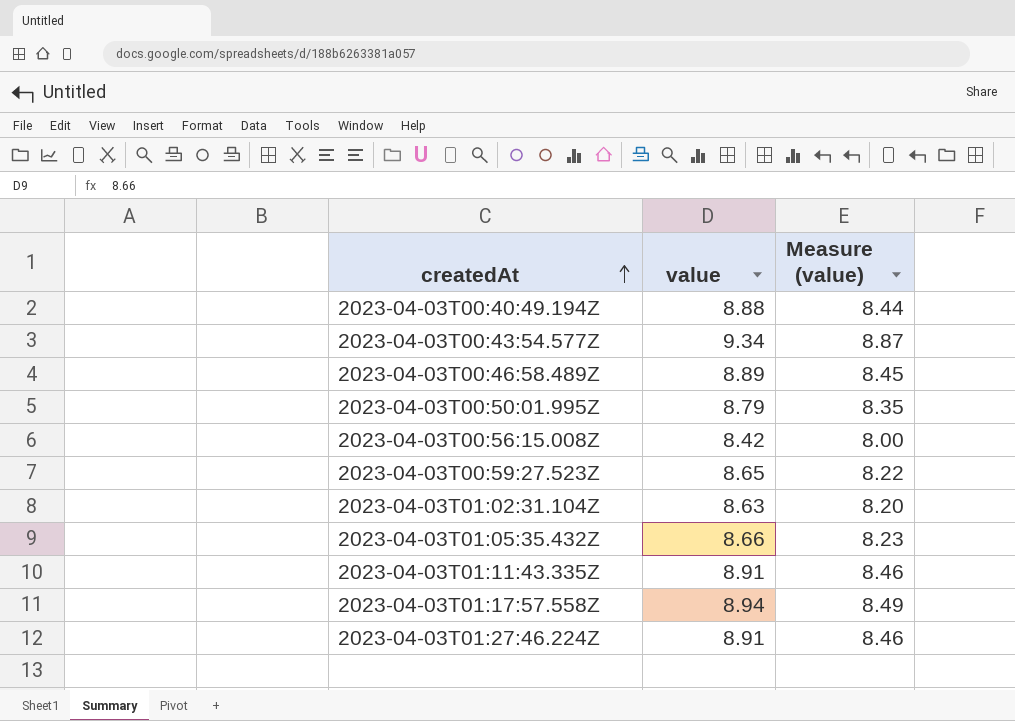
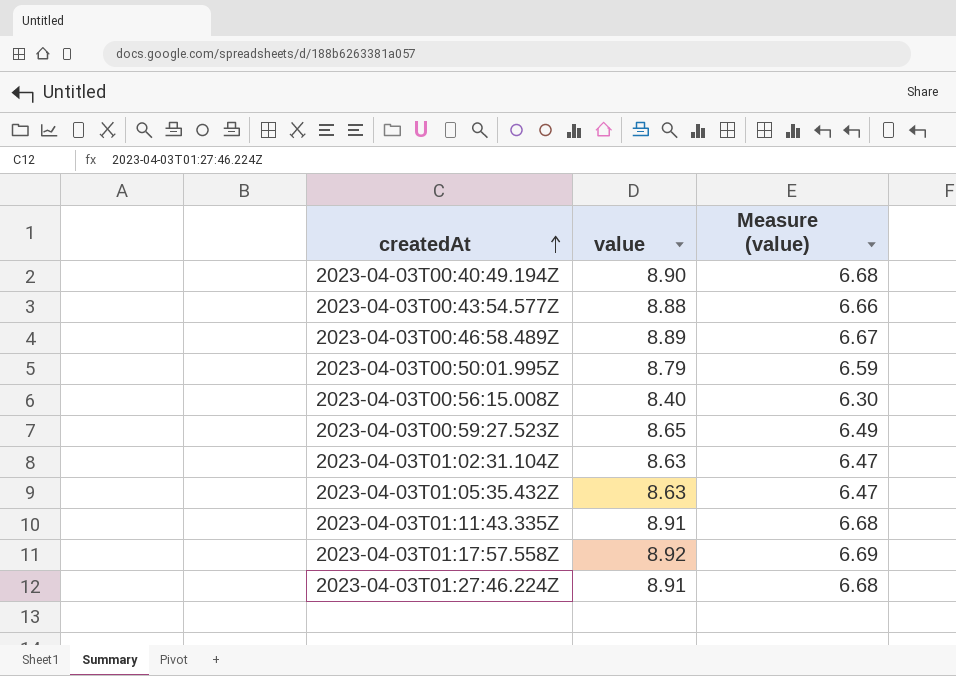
column Measure (value) | formula: [value] * 0.95 -> [value] * 0.75
2023-04-03T00:40:49.194Z | value: 8.88 -> 8.90
2023-04-03T00:43:54.577Z | value: 9.34 -> 8.88
2023-04-03T00:56:15.008Z | value: 8.42 -> 8.40
2023-04-03T01:05:35.432Z | value: 8.66 -> 8.63
2023-04-03T01:17:57.558Z | value: 8.94 -> 8.92

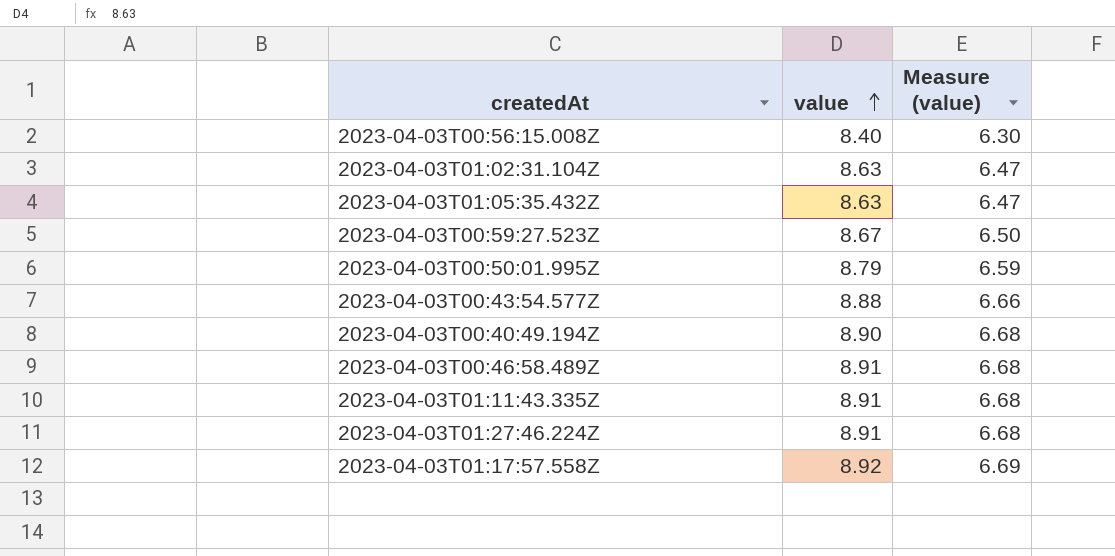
row order: createdAt ascending -> value ascending
2023-04-03T00:59:27.523Z | value: 8.65 -> 8.67
2023-04-03T00:59:27.523Z | Measure (value): 6.49 -> 6.50
2023-04-03T00:46:58.489Z | value: 8.89 -> 8.91
2023-04-03T00:46:58.489Z | Measure (value): 6.67 -> 6.68

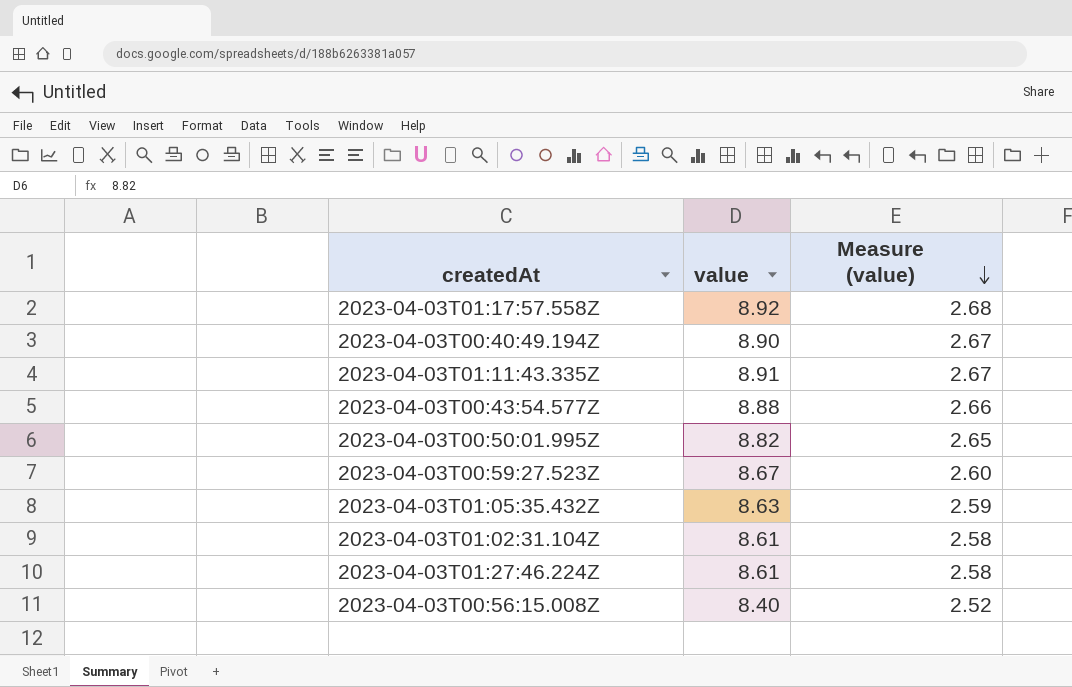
row order: value ascending -> Measure (value) descending
column Measure (value) | formula: [value] * 0.75 -> [value] * 0.3
row 2023-04-03T00:46:58.489Z: 8.91 | 6.68 -> none
2023-04-03T00:50:01.995Z | value: 8.79 -> 8.82
2023-04-03T01:02:31.104Z | value: 8.63 -> 8.61
2023-04-03T01:27:46.224Z | value: 8.91 -> 8.61

